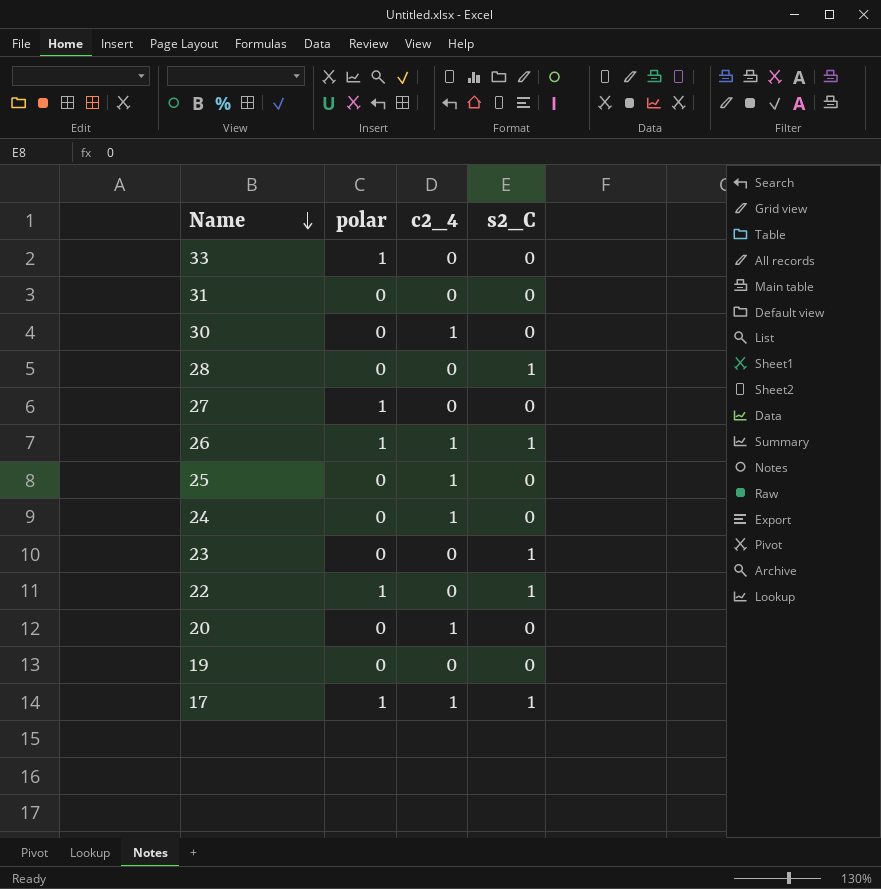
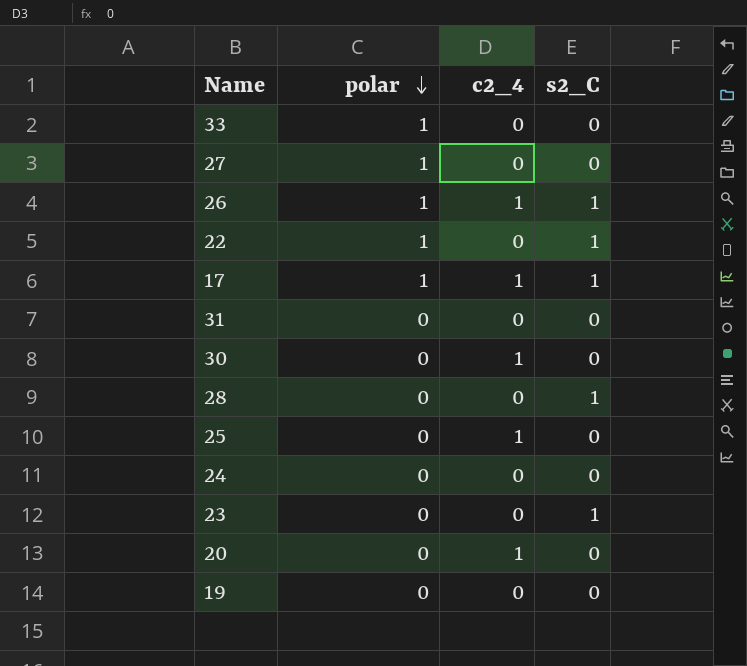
row order: Name descending -> polar descending
24 | c2_4: 1 -> 0

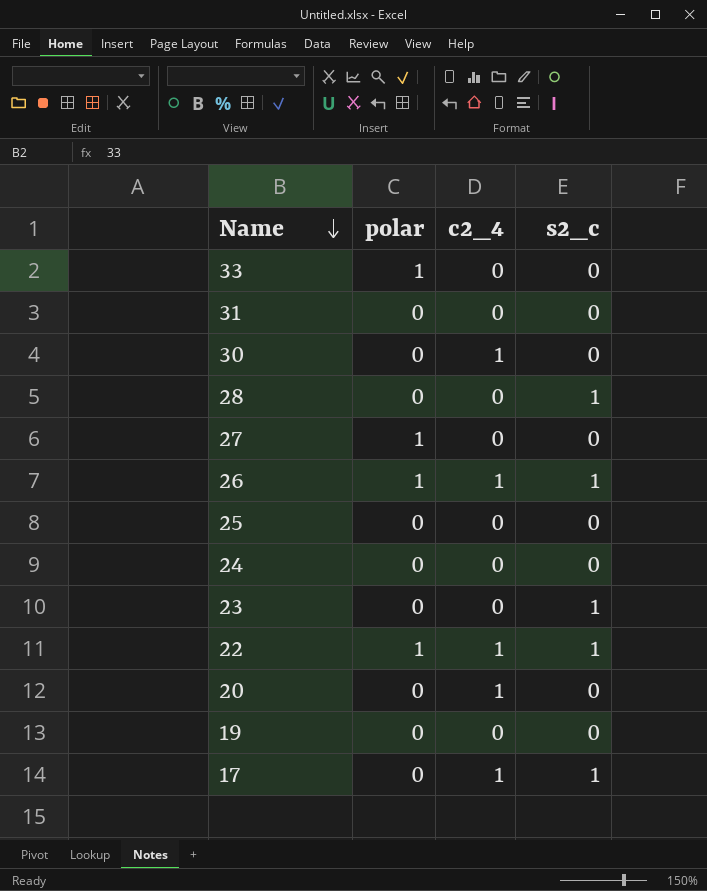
row order: polar descending -> Name descending
column name: s2_C -> s2_c
25 | c2_4: 1 -> 0
22 | c2_4: 0 -> 1
17 | polar: 1 -> 0

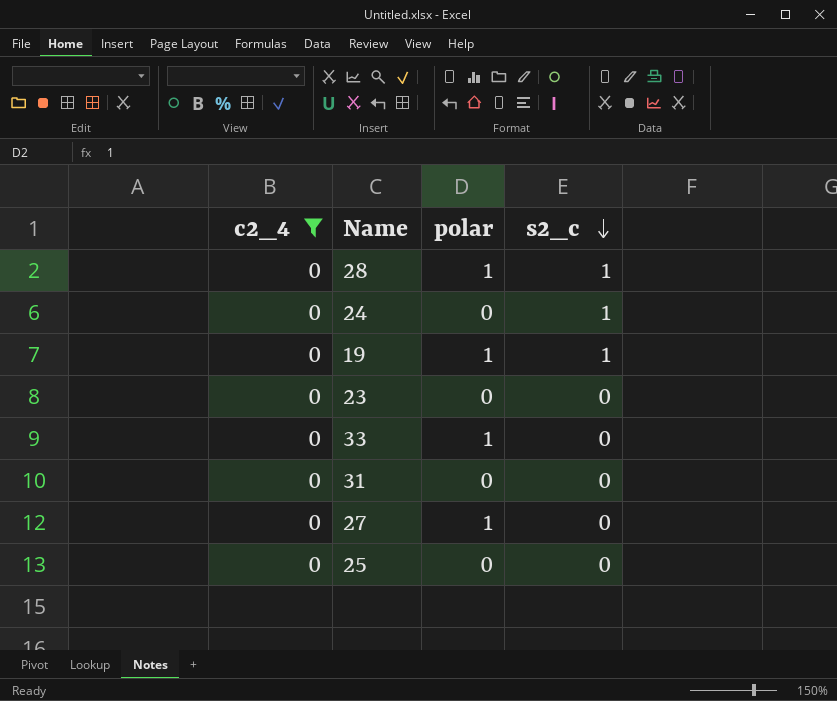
filter: none -> c2_4 = 0
row order: Name descending -> s2_c descending
column c2_4 | position: 3 -> 1
28 | polar: 0 -> 1
24 | s2_c: 0 -> 1
19 | polar: 0 -> 1
19 | s2_c: 0 -> 1
23 | s2_c: 1 -> 0

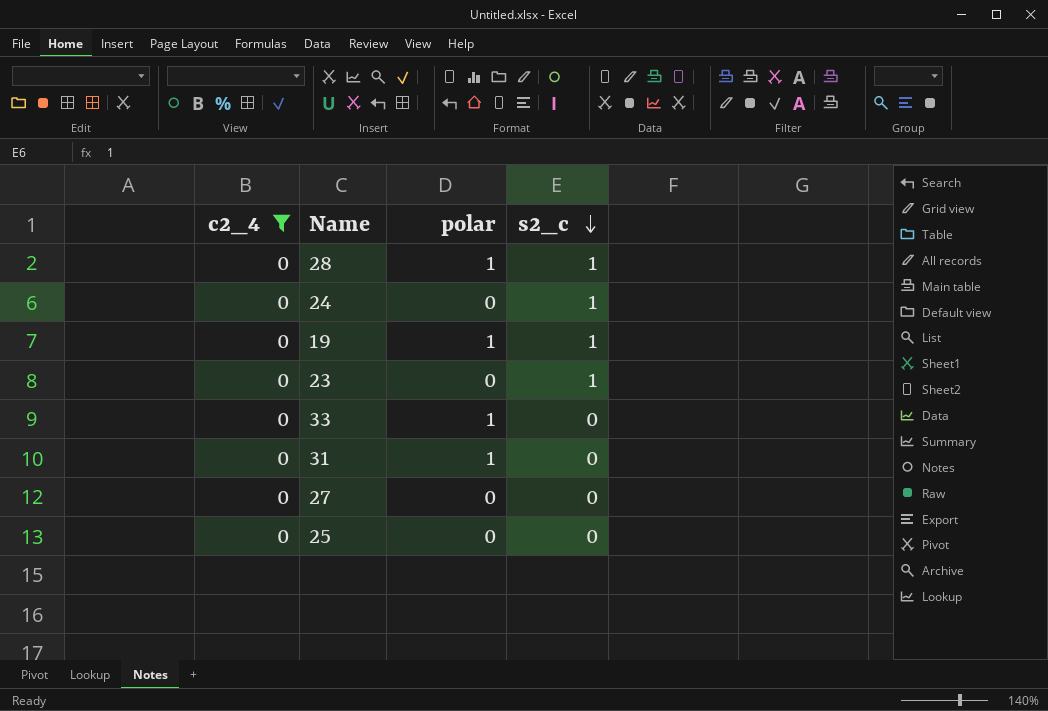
23 | s2_c: 0 -> 1
31 | polar: 0 -> 1
27 | polar: 1 -> 0

